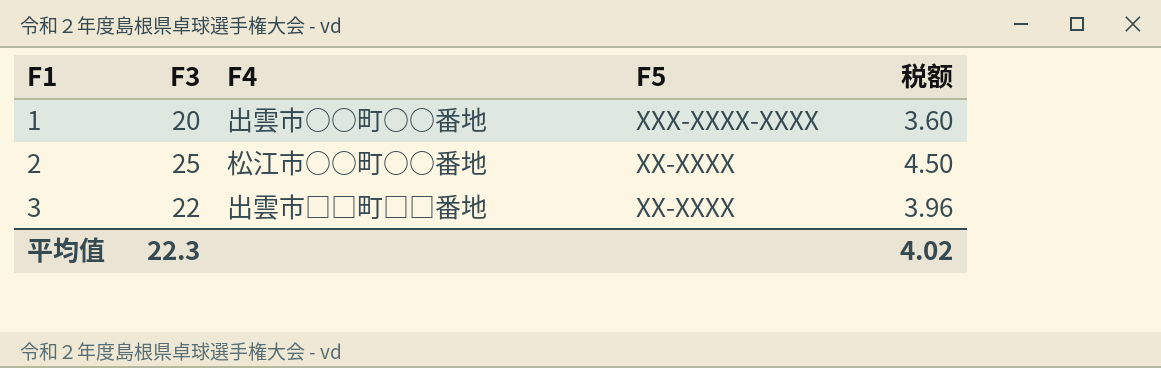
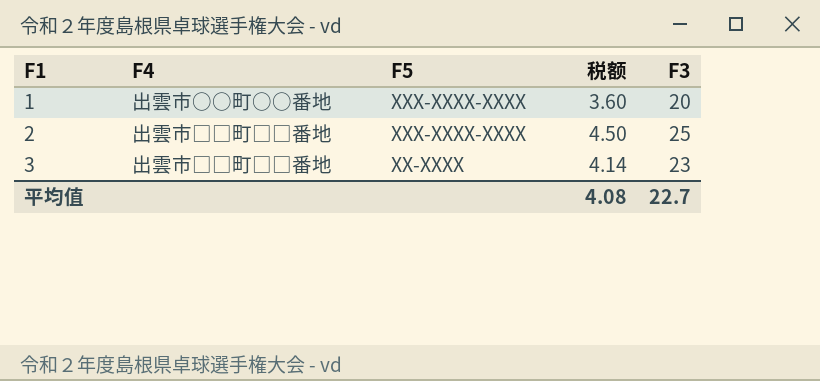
column F3 | position: 2 -> 5
2 | F4: 松江市○○町○○番地 -> 出雲市□□町□□番地
2 | F5: XX-XXXX -> XXX-XXXX-XXXX
3 | 税额: 3.96 -> 4.14
3 | F3: 22 -> 23
平均值 | 税额: 4.02 -> 4.08
平均值 | F3: 22.3 -> 22.7

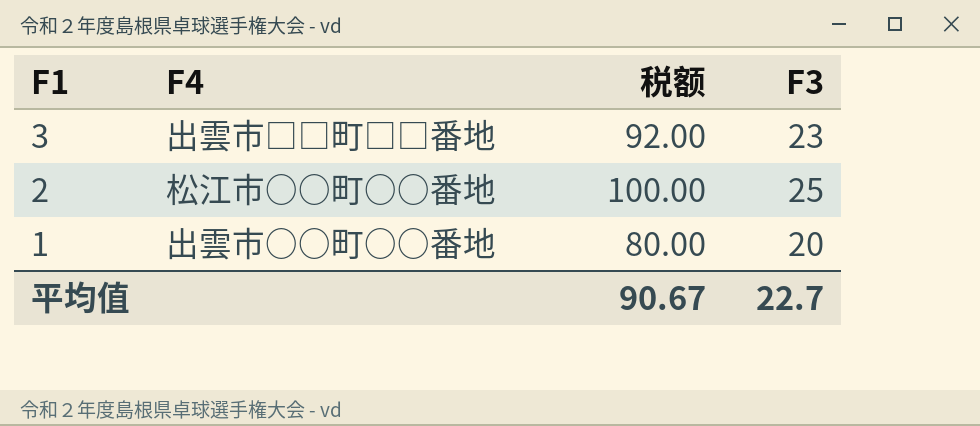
row order: F1 ascending -> F1 descending
column F5 | position: 3 -> none
column 税额 | formula: [F3] * 0.18 -> [F3] * 4
2 | F4: 出雲市□□町□□番地 -> 松江市○○町○○番地
平均值 | 税额: 4.08 -> 90.67

